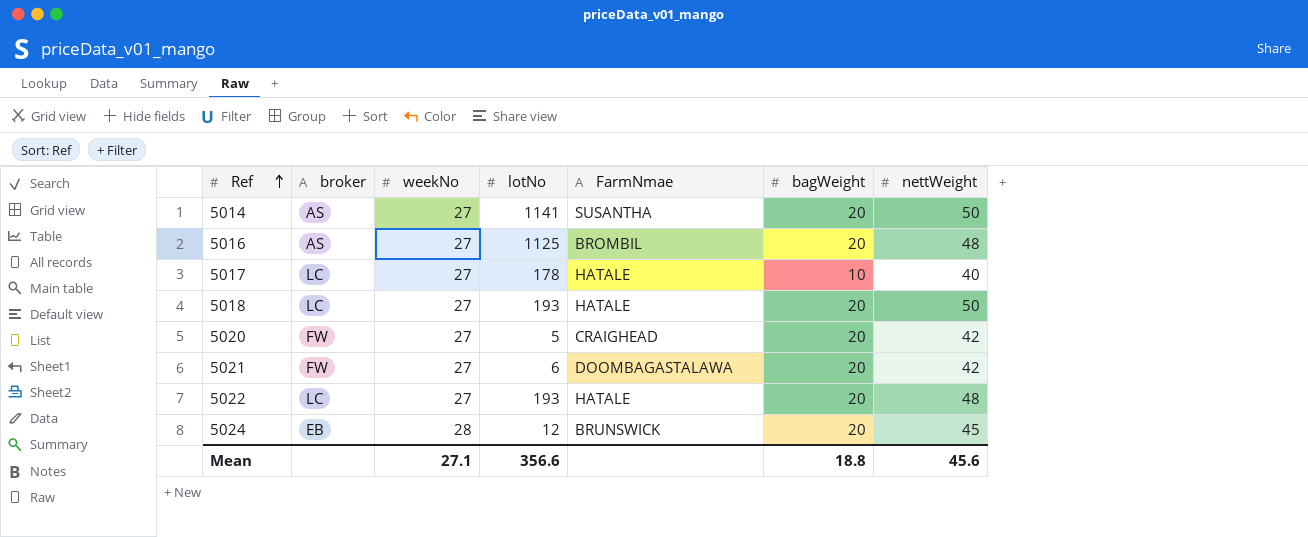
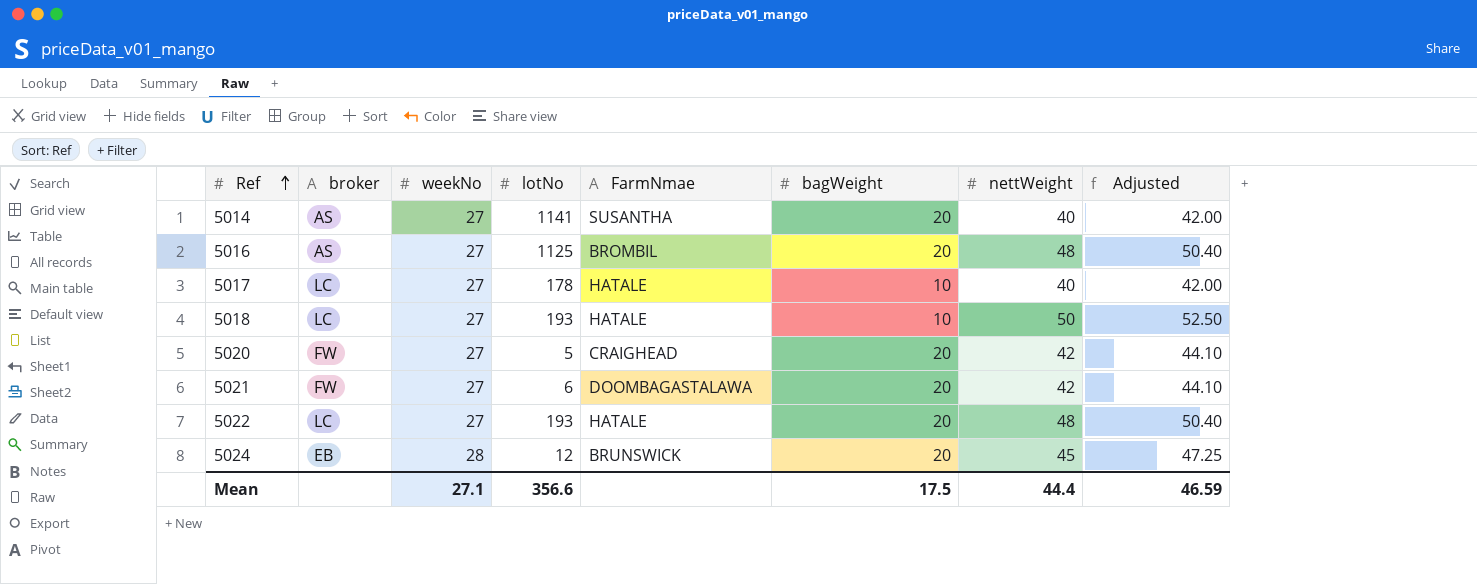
column Adjusted | formula: none -> [nettWeight] * 1.05
5014 | nettWeight: 50 -> 40
5018 | bagWeight: 20 -> 10
Mean | bagWeight: 18.8 -> 17.5
Mean | nettWeight: 45.6 -> 44.4

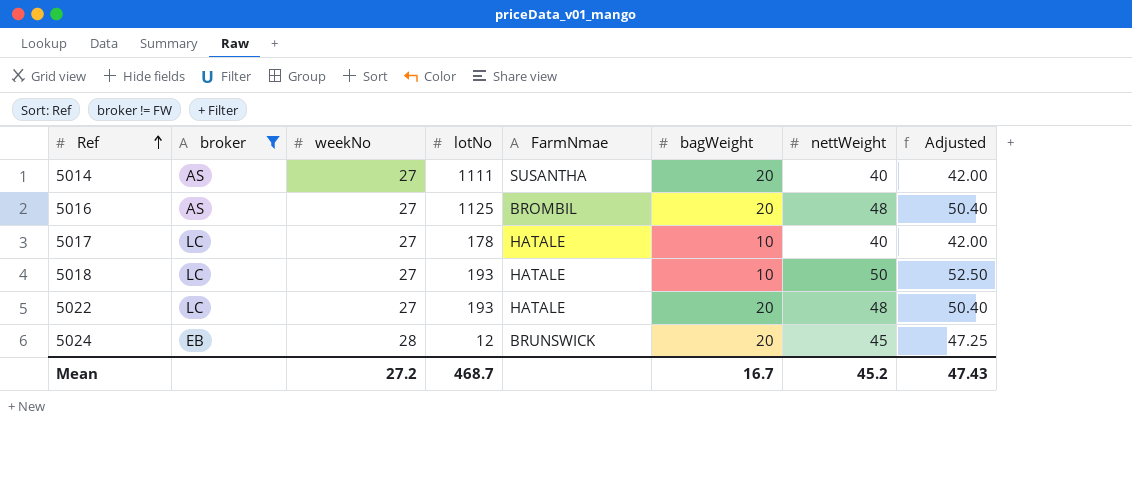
filter: none -> broker != FW
5014 | lotNo: 1141 -> 1111
Mean | weekNo: 27.1 -> 27.2
Mean | lotNo: 356.6 -> 468.7
Mean | bagWeight: 17.5 -> 16.7
Mean | nettWeight: 44.4 -> 45.2
Mean | Adjusted: 46.59 -> 47.43

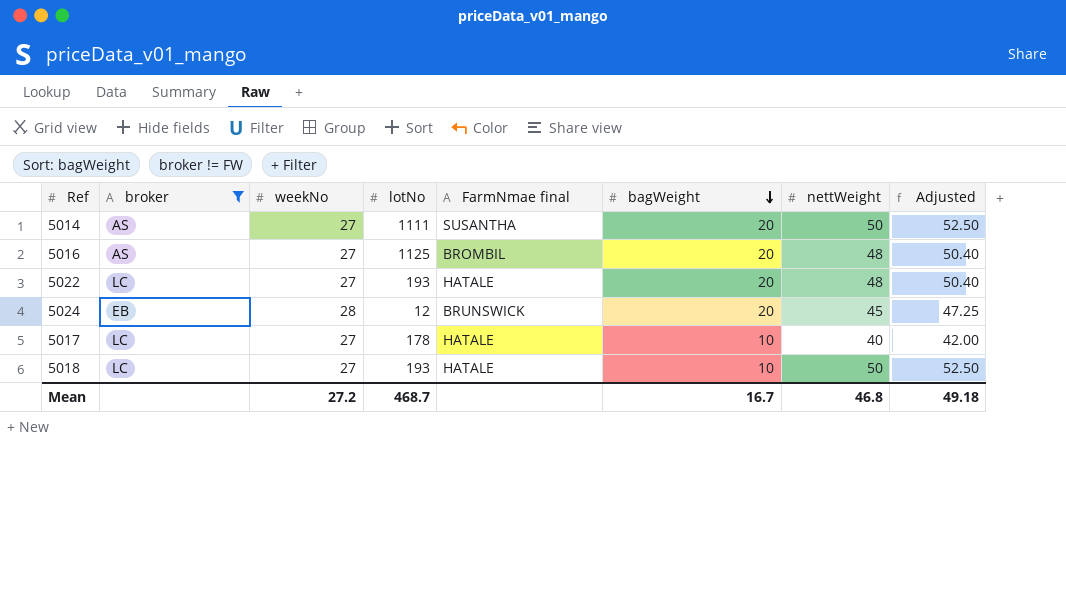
row order: Ref ascending -> bagWeight descending
column name: FarmNmae -> FarmNmae final
5014 | nettWeight: 40 -> 50
5014 | Adjusted: 42.00 -> 52.50
Mean | nettWeight: 45.2 -> 46.8
Mean | Adjusted: 47.43 -> 49.18

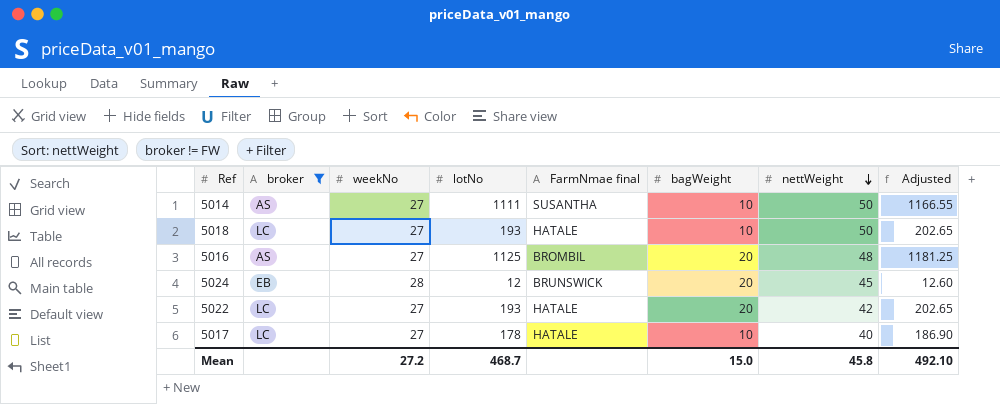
row order: bagWeight descending -> nettWeight descending
column Adjusted | formula: [nettWeight] * 1.05 -> [lotNo] * 1.05
5014 | bagWeight: 20 -> 10
5022 | nettWeight: 48 -> 42
Mean | bagWeight: 16.7 -> 15.0
Mean | nettWeight: 46.8 -> 45.8
Mean | Adjusted: 49.18 -> 492.10

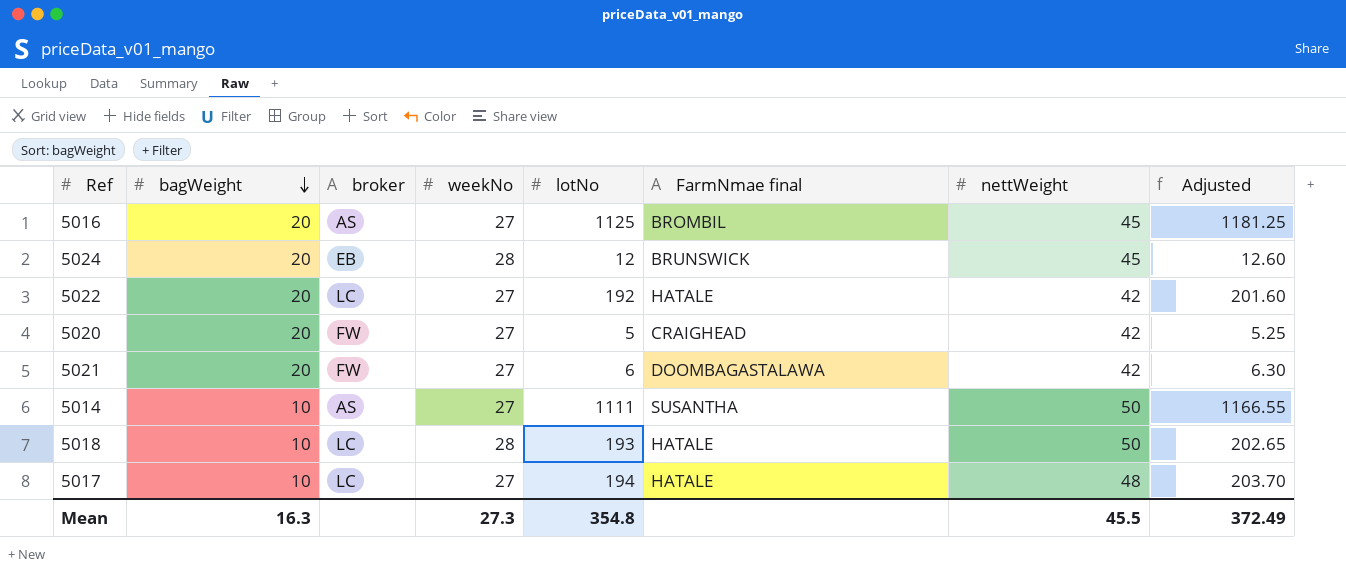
filter: broker != FW -> none
row order: nettWeight descending -> bagWeight descending
column bagWeight | position: 6 -> 2
5016 | nettWeight: 48 -> 45
5022 | lotNo: 193 -> 192
5022 | Adjusted: 202.65 -> 201.60
5018 | weekNo: 27 -> 28
5017 | lotNo: 178 -> 194
5017 | nettWeight: 40 -> 48
5017 | Adjusted: 186.90 -> 203.70
Mean | bagWeight: 15.0 -> 16.3
Mean | weekNo: 27.2 -> 27.3
Mean | lotNo: 468.7 -> 354.8
Mean | nettWeight: 45.8 -> 45.5
Mean | Adjusted: 492.10 -> 372.49

